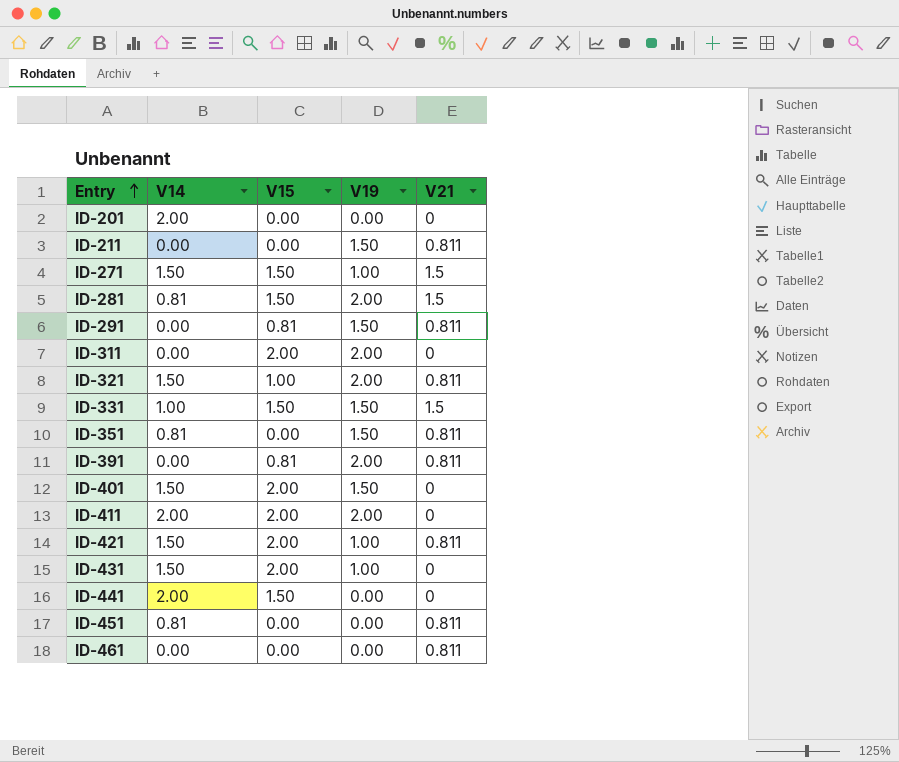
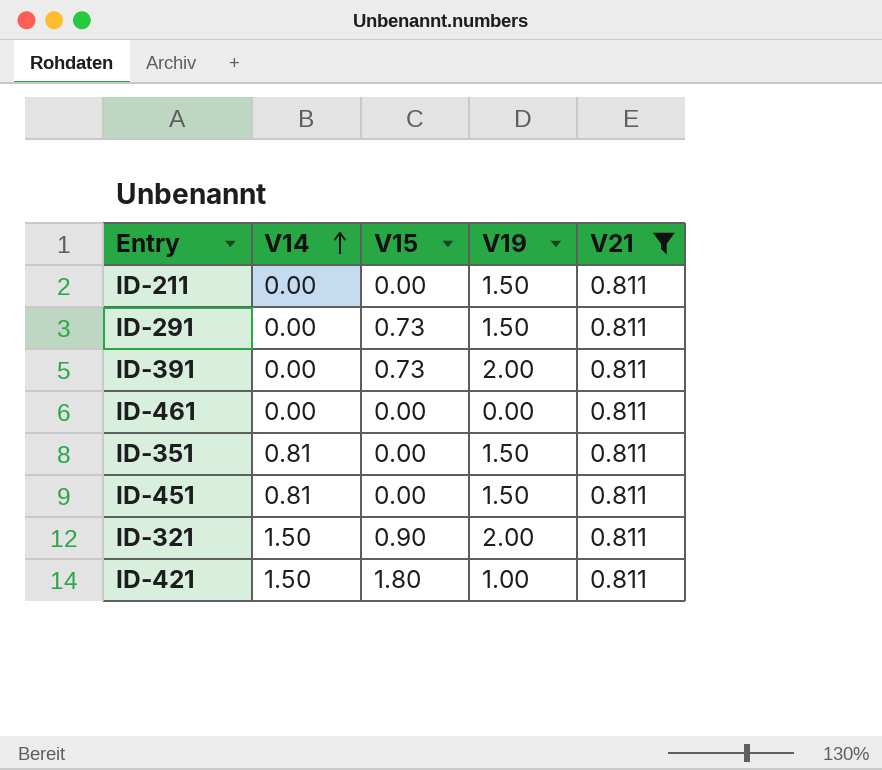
filter: none -> V21 = 0.811
row order: Entry ascending -> V14 ascending
ID-291 | V15: 0.81 -> 0.73
ID-391 | V15: 0.81 -> 0.73
ID-451 | V19: 0.00 -> 1.50
ID-321 | V15: 1.00 -> 0.90
ID-421 | V15: 2.00 -> 1.80

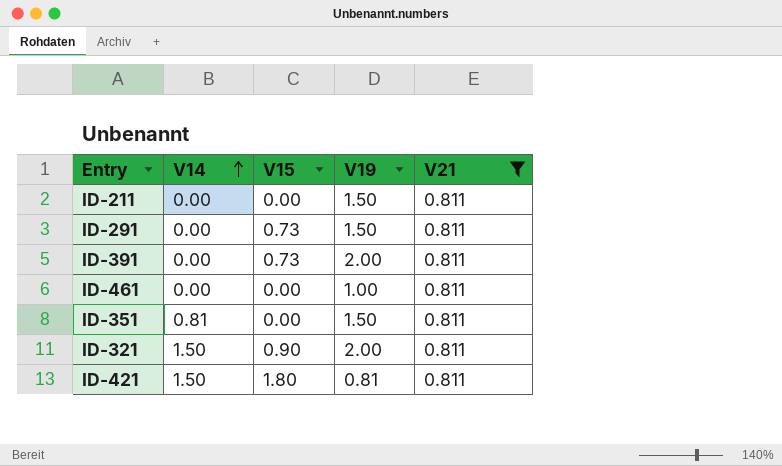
row ID-451: 0.81 | 0.00 | 1.50 | 0.811 -> none
ID-461 | V19: 0.00 -> 1.00
ID-421 | V19: 1.00 -> 0.81

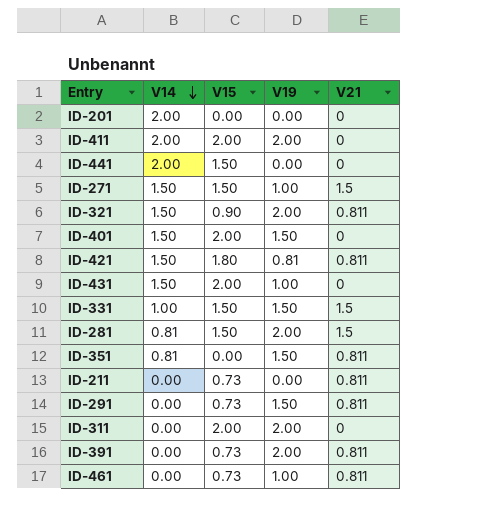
filter: V21 = 0.811 -> none
row order: V14 ascending -> V14 descending
ID-211 | V15: 0.00 -> 0.73
ID-211 | V19: 1.50 -> 0.00
ID-461 | V15: 0.00 -> 0.73

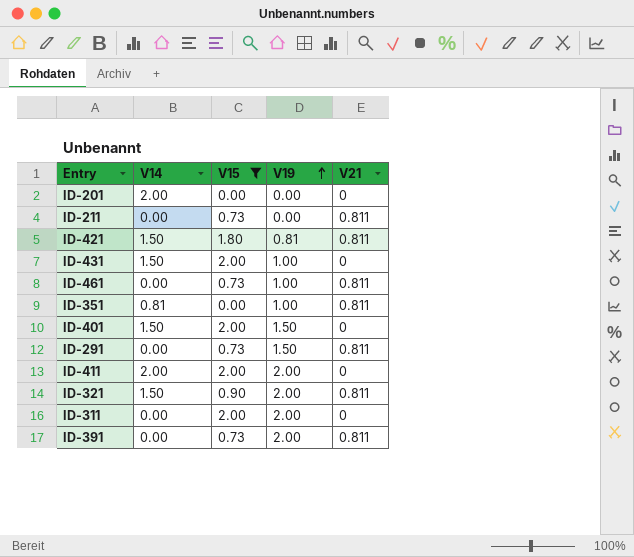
filter: none -> V15 != 1.50
row order: V14 descending -> V19 ascending
ID-351 | V19: 1.50 -> 1.00

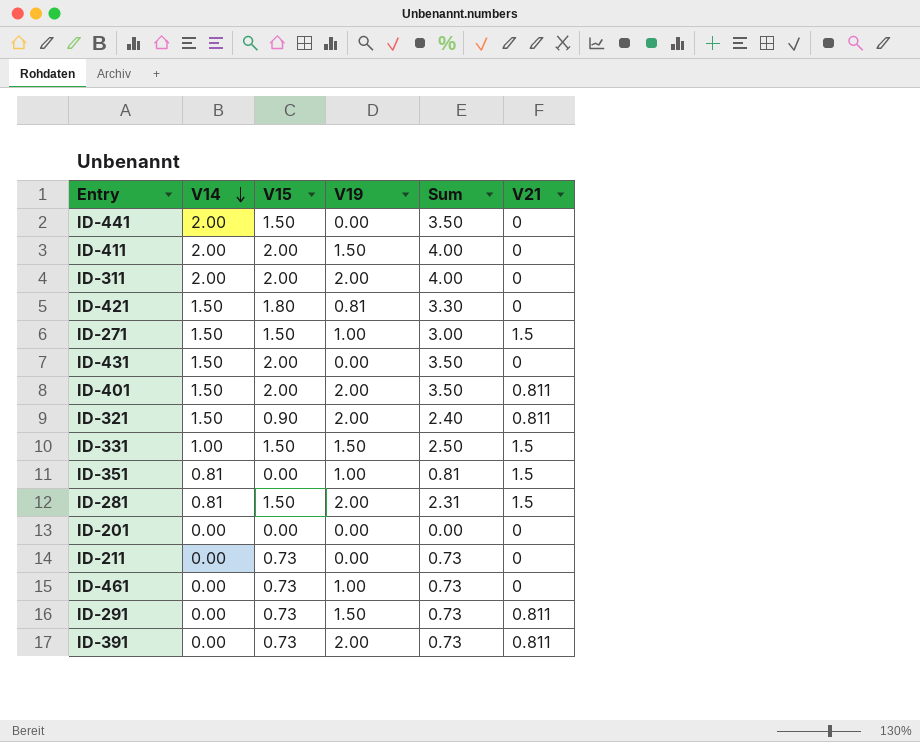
filter: V15 != 1.50 -> none
row order: V19 ascending -> V14 descending
column Sum | formula: none -> [V14] + [V15]
ID-411 | V19: 2.00 -> 1.50
ID-311 | V14: 0.00 -> 2.00
ID-421 | V21: 0.811 -> 0
ID-431 | V19: 1.00 -> 0.00
ID-401 | V19: 1.50 -> 2.00
ID-401 | V21: 0 -> 0.811
ID-351 | V21: 0.811 -> 1.5
ID-201 | V14: 2.00 -> 0.00
ID-211 | V21: 0.811 -> 0
ID-461 | V21: 0.811 -> 0

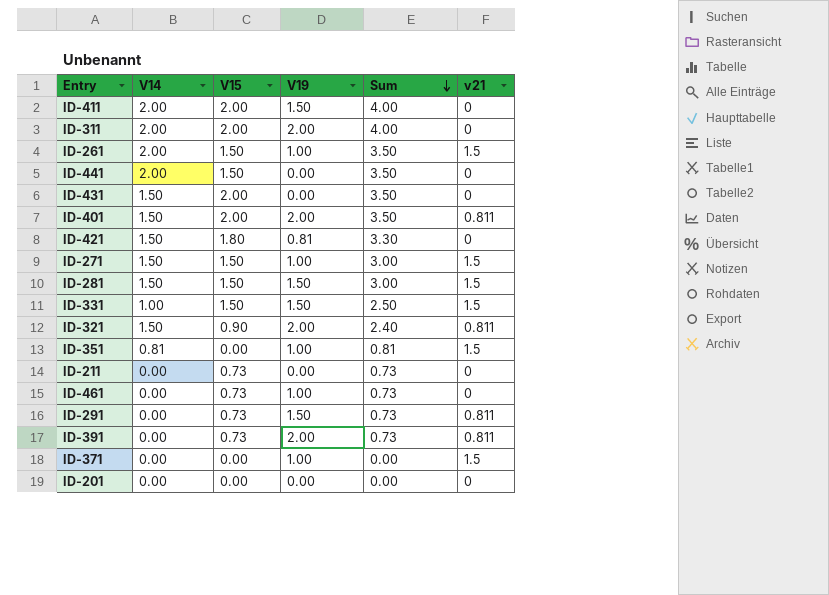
row order: V14 descending -> Sum descending
column name: V21 -> v21
row ID-261: none -> 2.00 | 1.50 | 1.00 | 3.50 | 1.5
ID-281 | V14: 0.81 -> 1.50
ID-281 | V19: 2.00 -> 1.50
ID-281 | Sum: 2.31 -> 3.00
row ID-371: none -> 0.00 | 0.00 | 1.00 | 0.00 | 1.5

